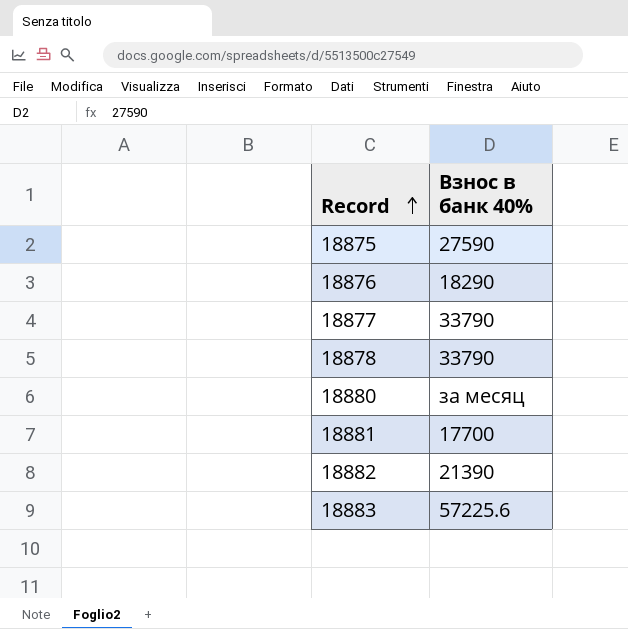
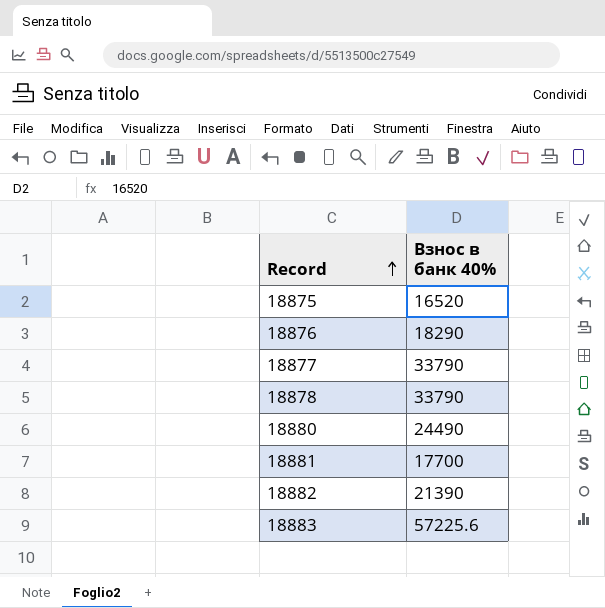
18875 | Взнос в банк 40%: 27590 -> 16520
18880 | Взнос в банк 40%: за месяц -> 24490

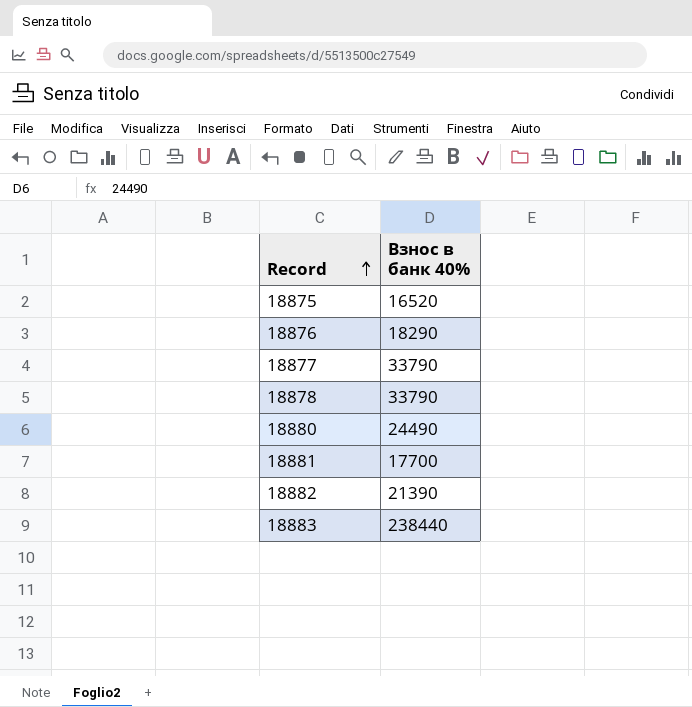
18883 | Взнос в банк 40%: 57225.6 -> 238440

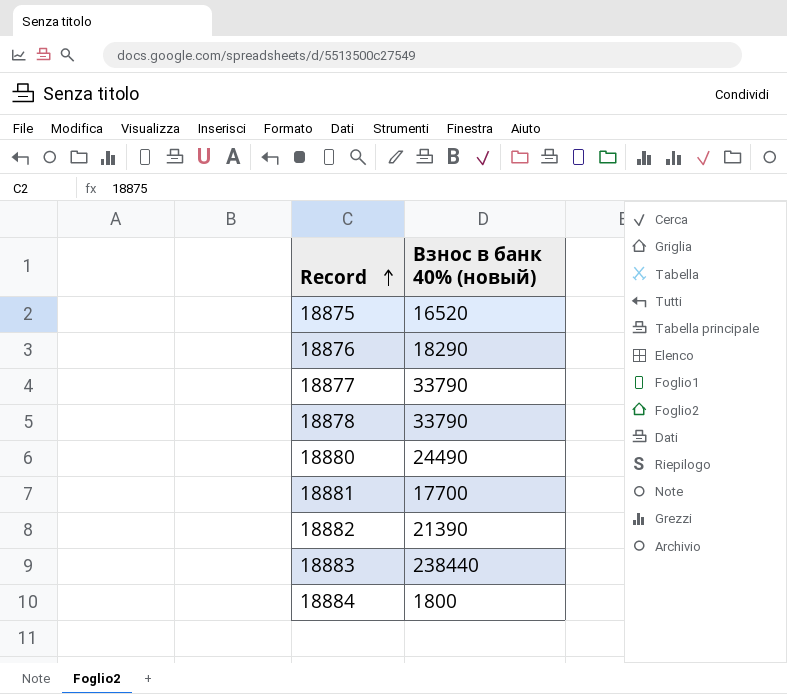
column name: Взнос в банк 40% -> Взнос в банк 40% (новый)
row 18884: none -> 1800

